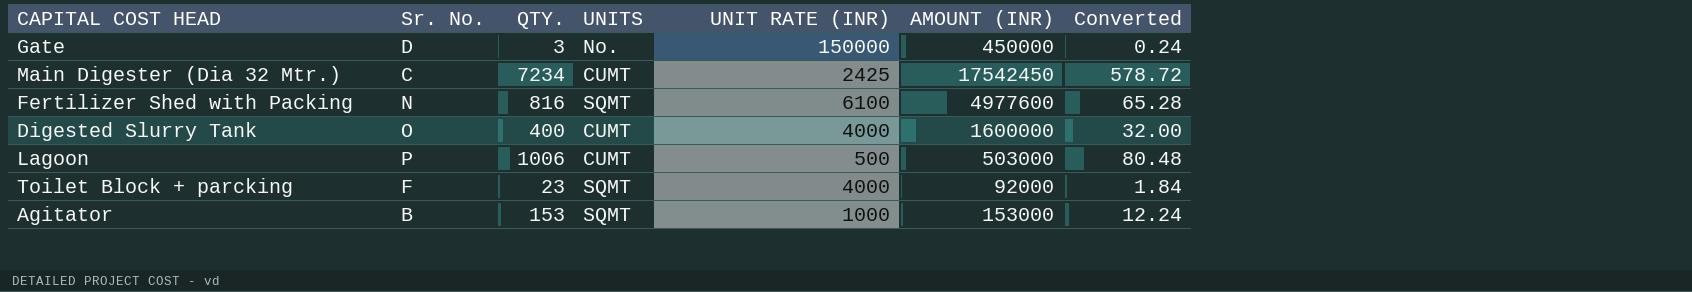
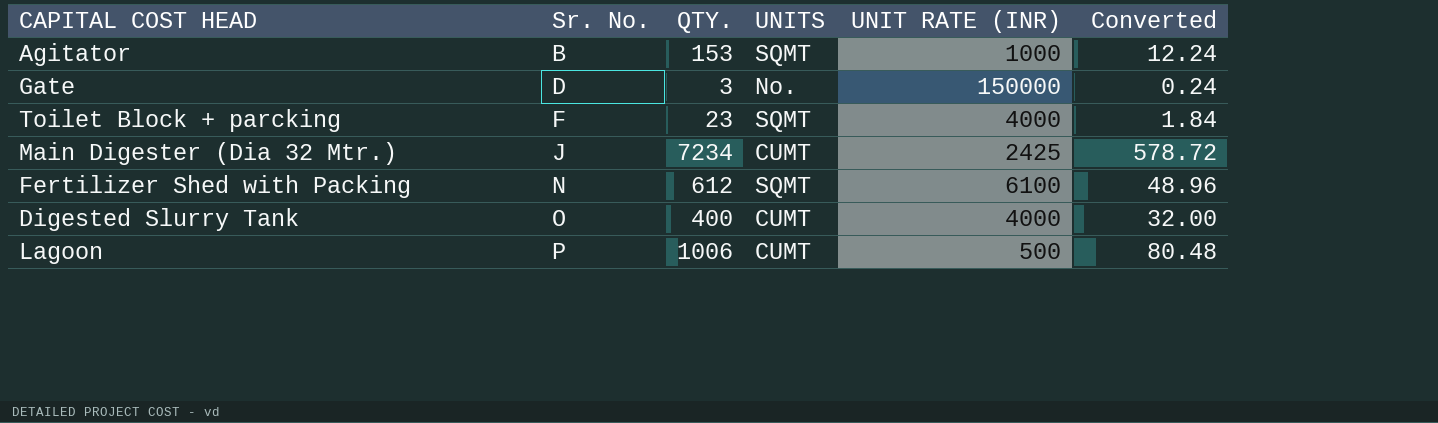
row order: none -> Sr. No. ascending
column AMOUNT (INR) | formula: [QTY.] * [UNIT RATE (INR)] -> none
Main Digester (Dia 32 Mtr.) | Sr. No.: C -> J
Fertilizer Shed with Packing | QTY.: 816 -> 612
Fertilizer Shed with Packing | Converted: 65.28 -> 48.96

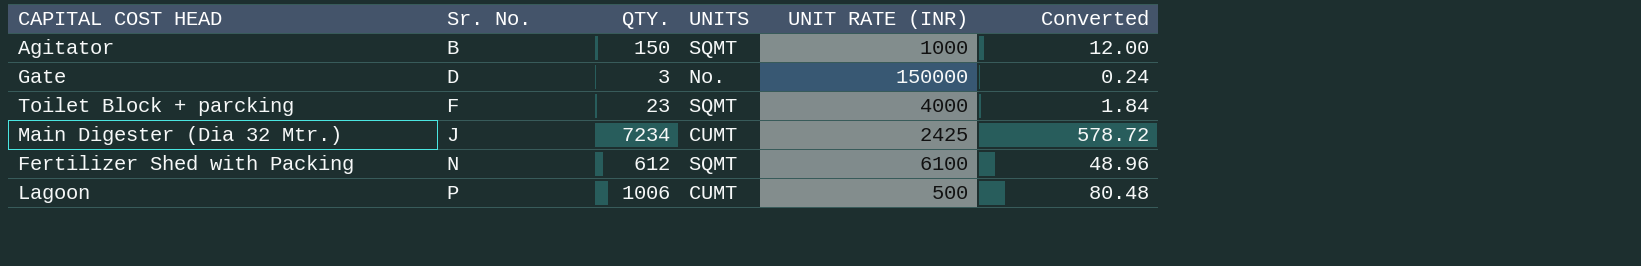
row Digested Slurry Tank: O | 400 | CUMT | 4000 | 32.00 -> none
Agitator | QTY.: 153 -> 150
Agitator | Converted: 12.24 -> 12.00

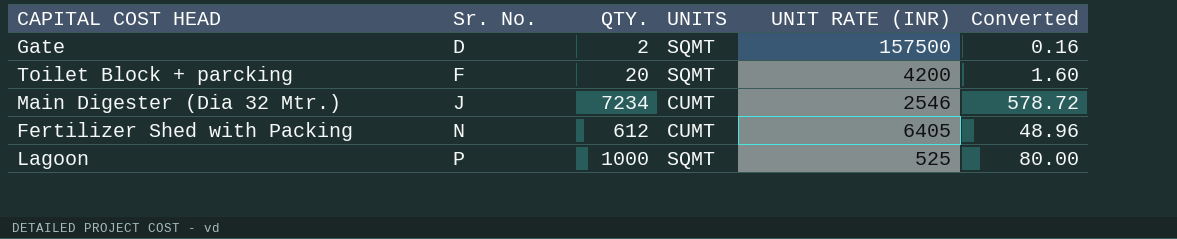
row Agitator: B | 150 | SQMT | 1000 | 12.00 -> none
Gate | QTY.: 3 -> 2
Gate | UNITS: No. -> SQMT
Gate | UNIT RATE (INR): 150000 -> 157500
Gate | Converted: 0.24 -> 0.16
Toilet Block + parcking | QTY.: 23 -> 20
Toilet Block + parcking | UNIT RATE (INR): 4000 -> 4200
Toilet Block + parcking | Converted: 1.84 -> 1.60
Main Digester (Dia 32 Mtr.) | UNIT RATE (INR): 2425 -> 2546
Fertilizer Shed with Packing | UNITS: SQMT -> CUMT
Fertilizer Shed with Packing | UNIT RATE (INR): 6100 -> 6405
Lagoon | QTY.: 1006 -> 1000
Lagoon | UNITS: CUMT -> SQMT
Lagoon | UNIT RATE (INR): 500 -> 525
Lagoon | Converted: 80.48 -> 80.00

